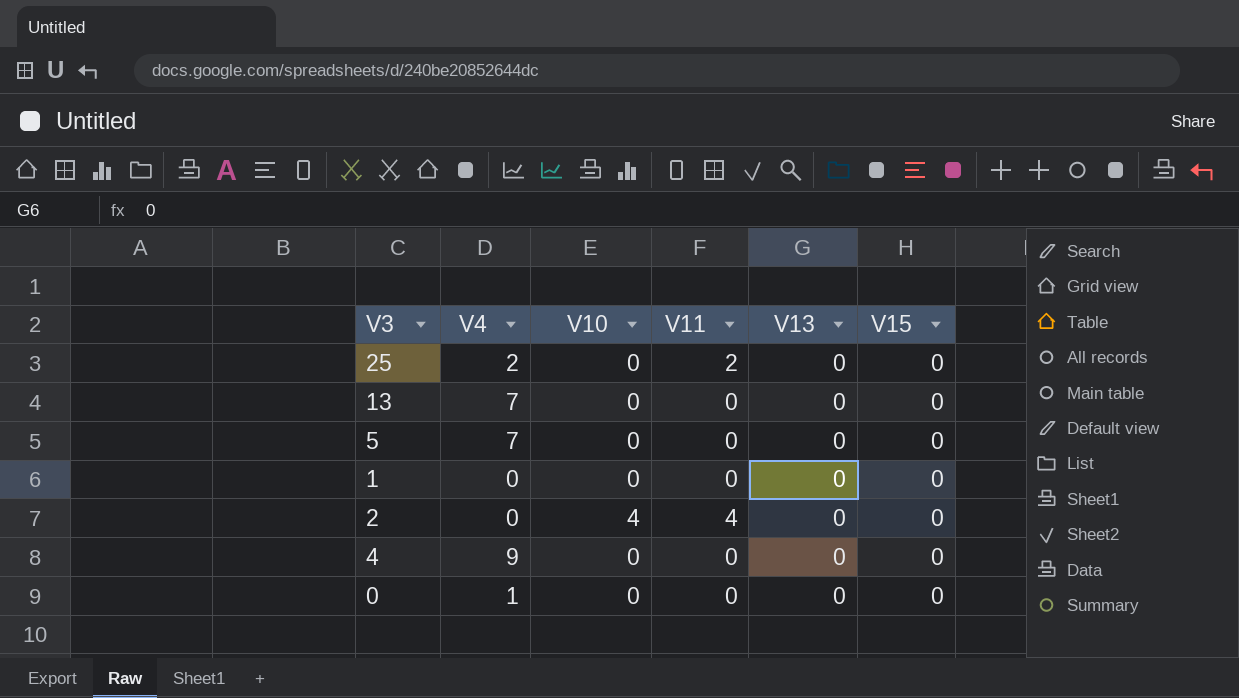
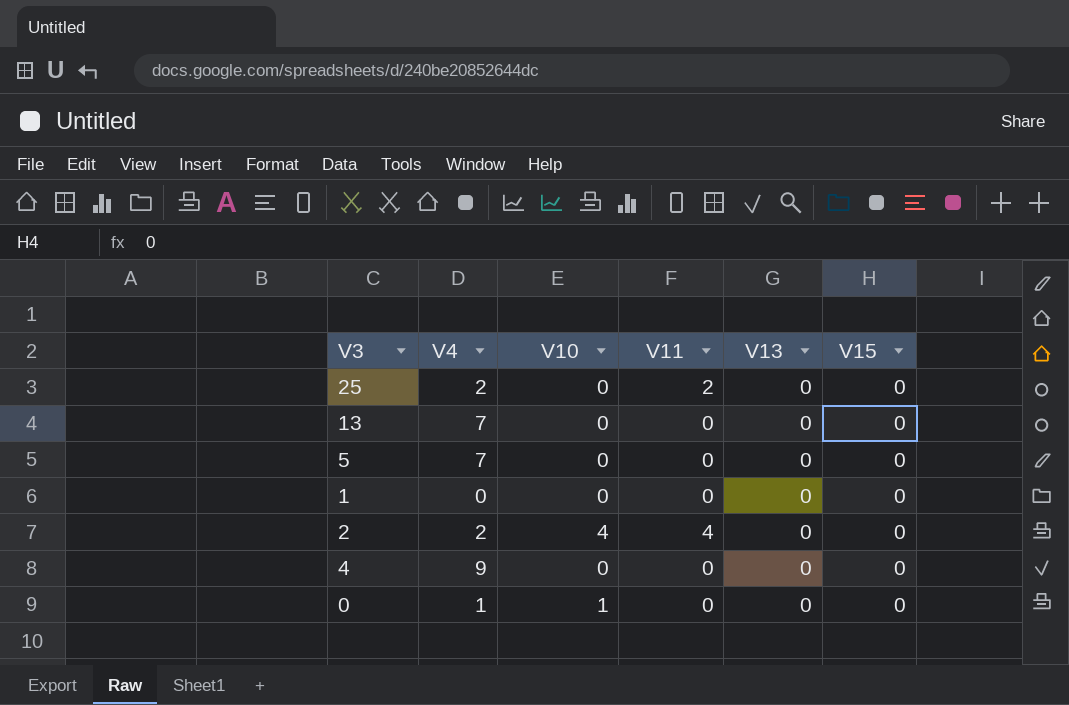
2 | V4: 0 -> 2
0 | V10: 0 -> 1

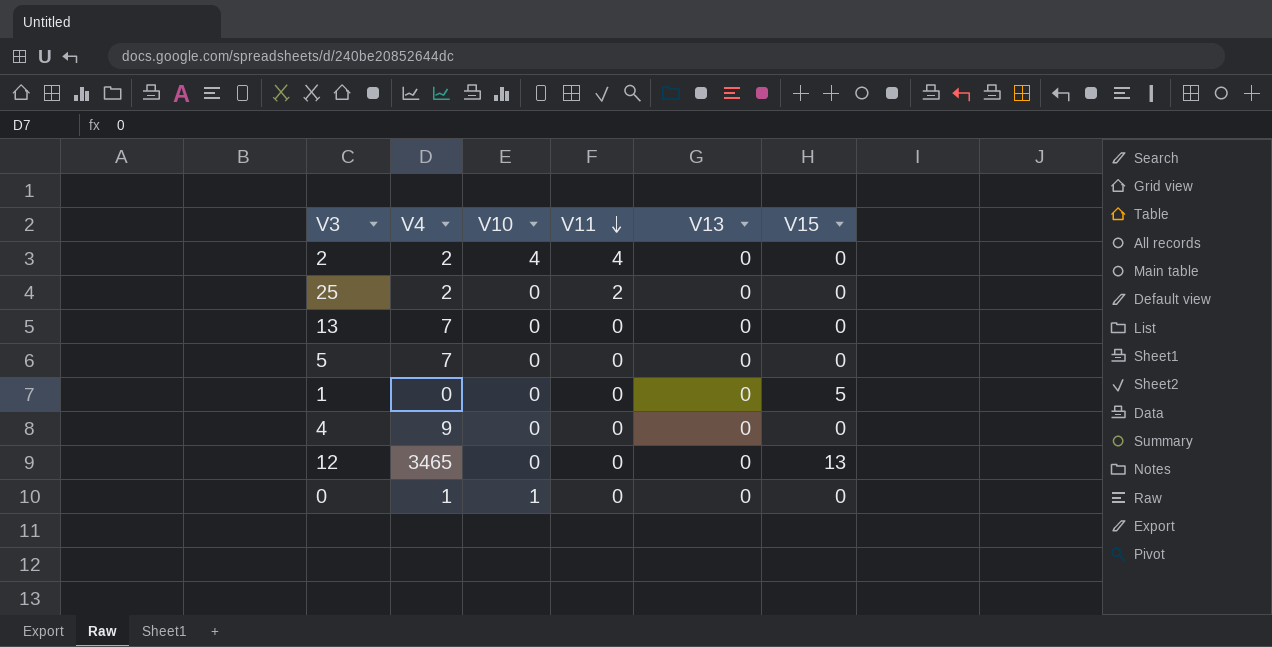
row order: none -> V11 descending
1 | V15: 0 -> 5
row 12: none -> 3465 | 0 | 0 | 0 | 13

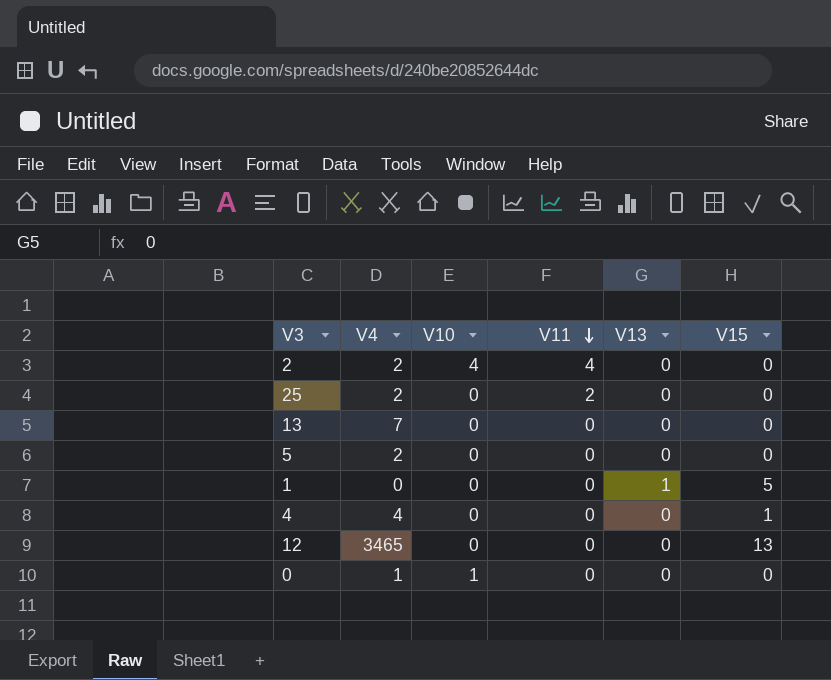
5 | V4: 7 -> 2
1 | V13: 0 -> 1
4 | V4: 9 -> 4
4 | V15: 0 -> 1

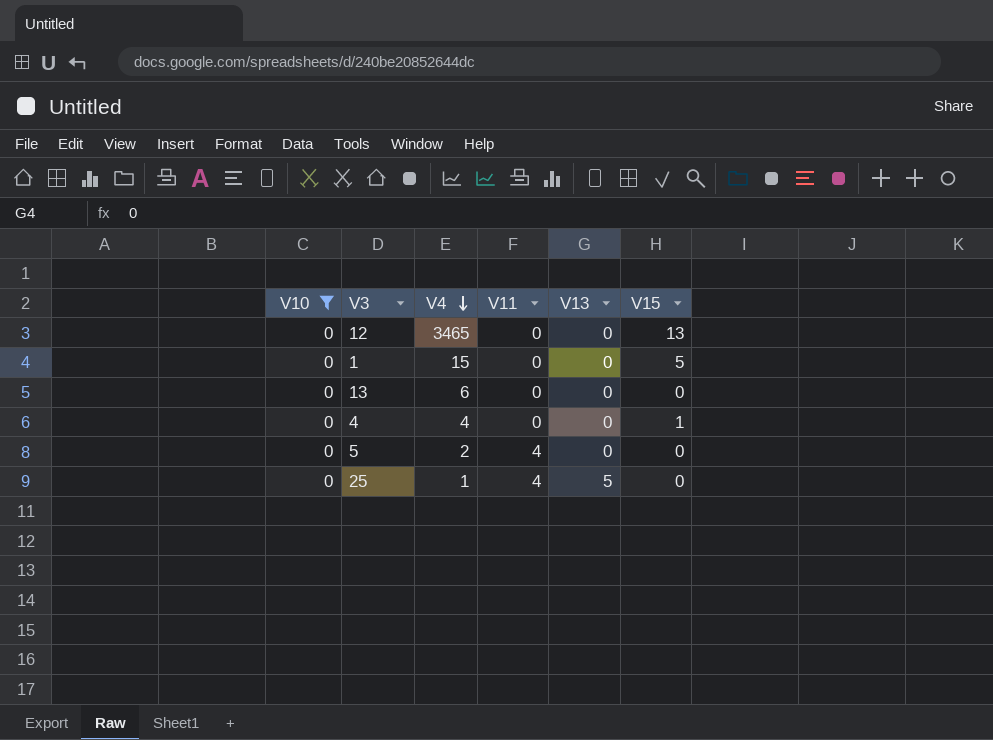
filter: none -> V10 = 0
row order: V11 descending -> V4 descending
column V10 | position: 3 -> 1
1 | V4: 0 -> 15
1 | V13: 1 -> 0
13 | V4: 7 -> 6
5 | V11: 0 -> 4
25 | V4: 2 -> 1
25 | V11: 2 -> 4
25 | V13: 0 -> 5

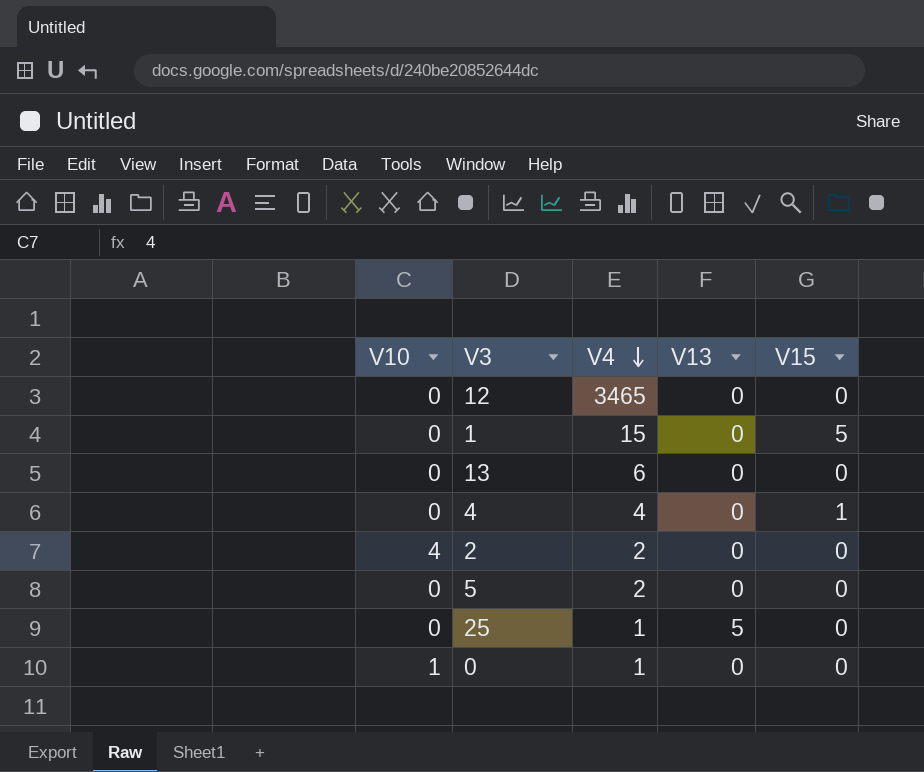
filter: V10 = 0 -> none
column V11 | position: 4 -> none
12 | V15: 13 -> 0

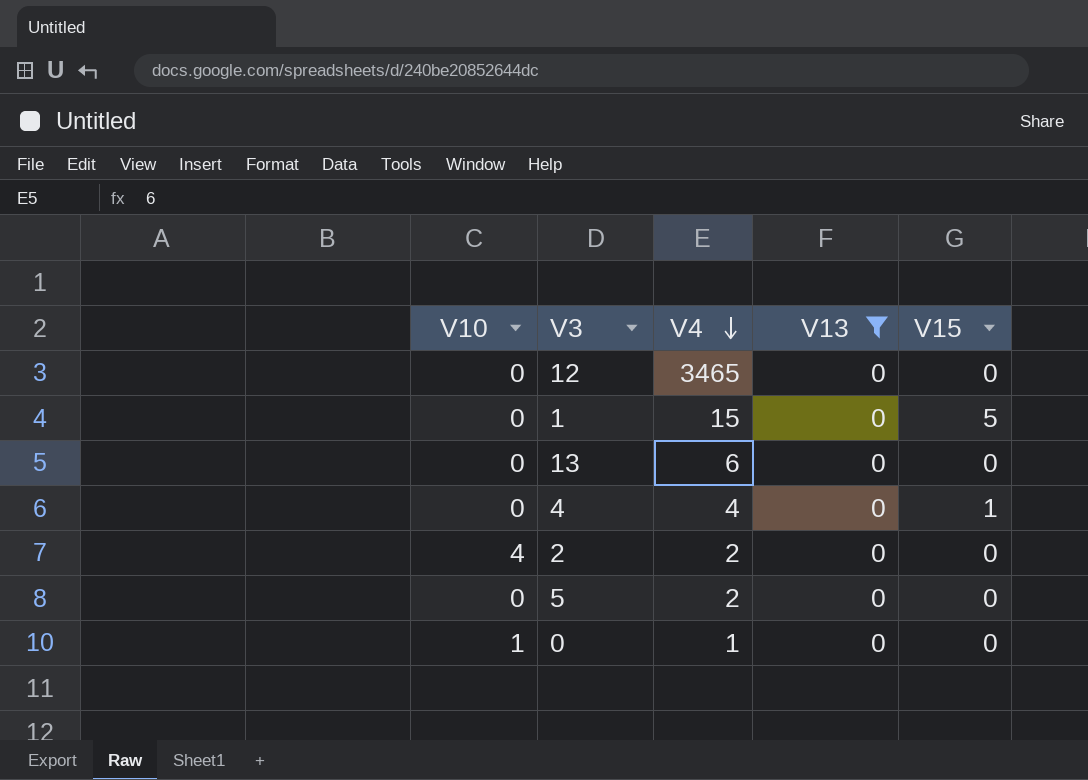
filter: none -> V13 = 0

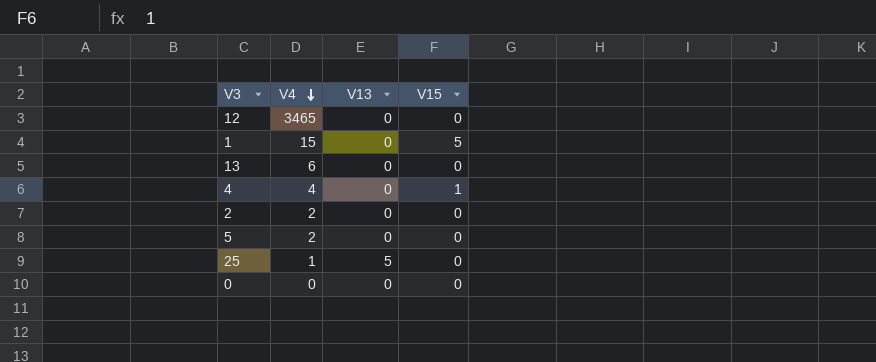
filter: V13 = 0 -> none
column V10 | position: 1 -> none
0 | V4: 1 -> 0

